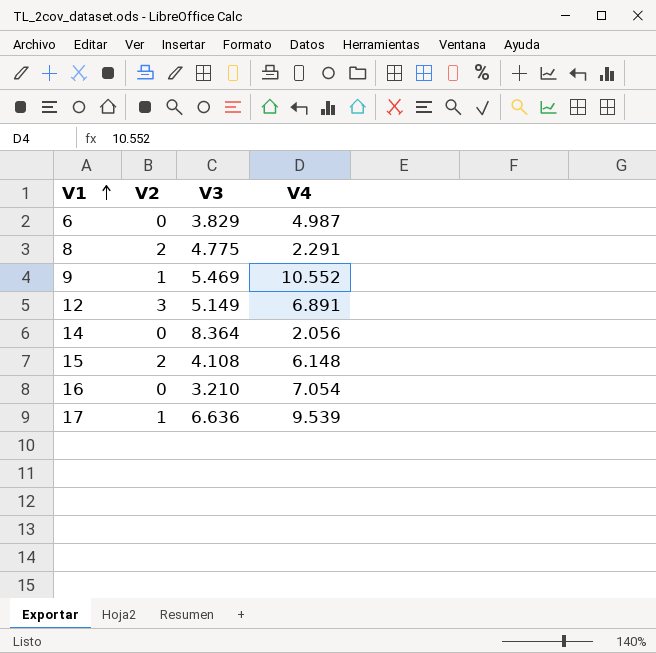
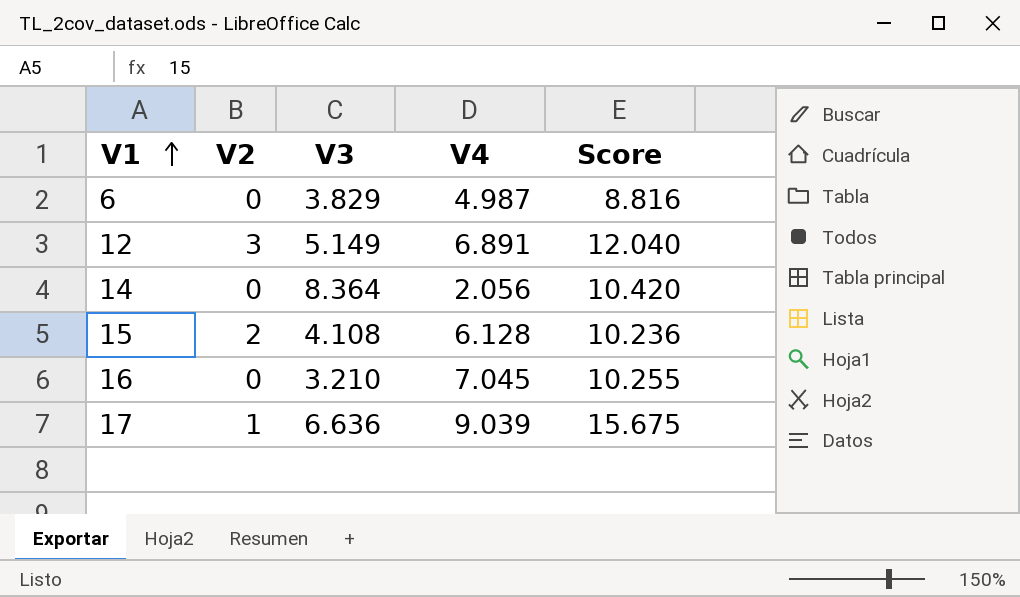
column Score | formula: none -> [V3] + [V4]
row 8: 2 | 4.775 | 2.291 -> none
row 9: 1 | 5.469 | 10.552 -> none
15 | V4: 6.148 -> 6.128
16 | V4: 7.054 -> 7.045
17 | V4: 9.539 -> 9.039

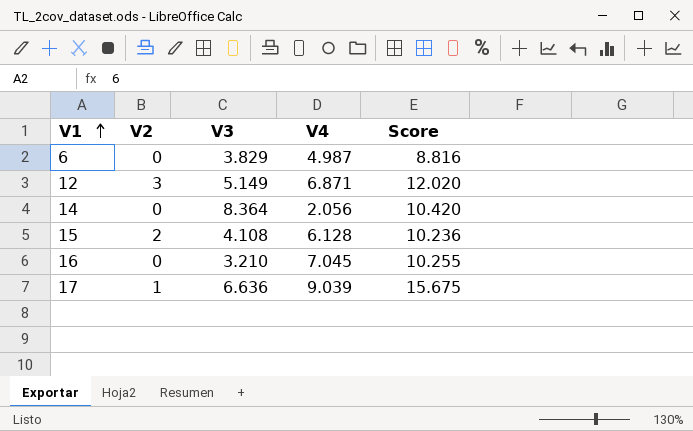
12 | V4: 6.891 -> 6.871
12 | Score: 12.040 -> 12.020

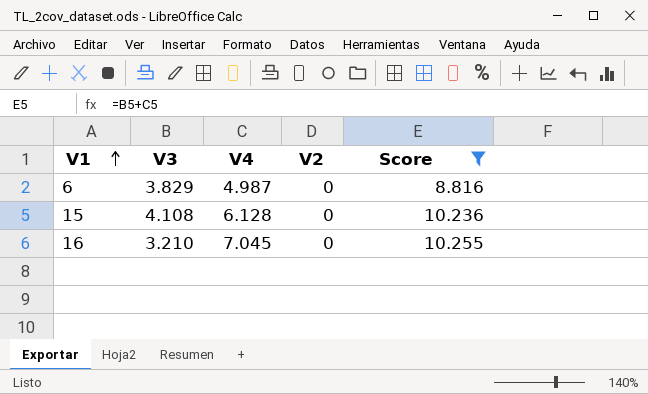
filter: none -> Score <= 10.255
column V2 | position: 2 -> 4
15 | V2: 2 -> 0

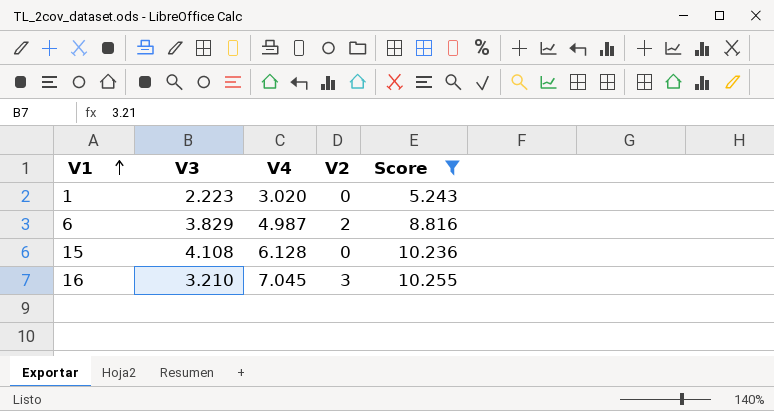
row 1: none -> 2.223 | 3.020 | 0 | 5.243
6 | V2: 0 -> 2
16 | V2: 0 -> 3

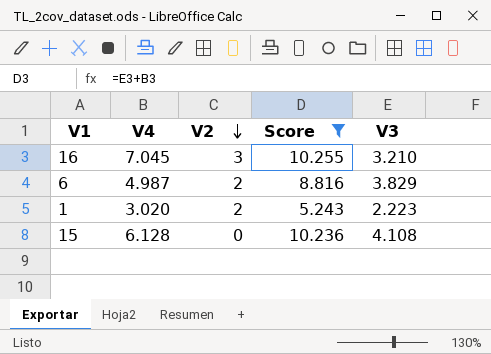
row order: V1 ascending -> V2 descending
column V3 | position: 2 -> 5
1 | V2: 0 -> 2

